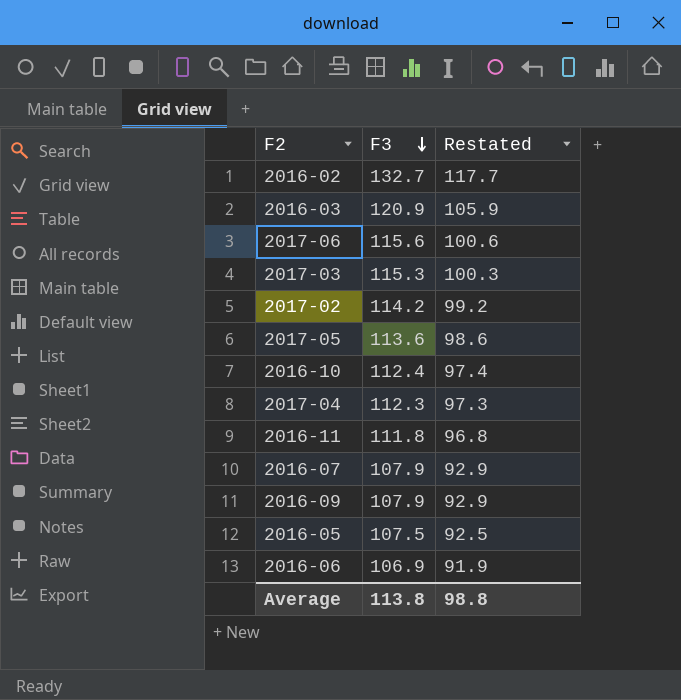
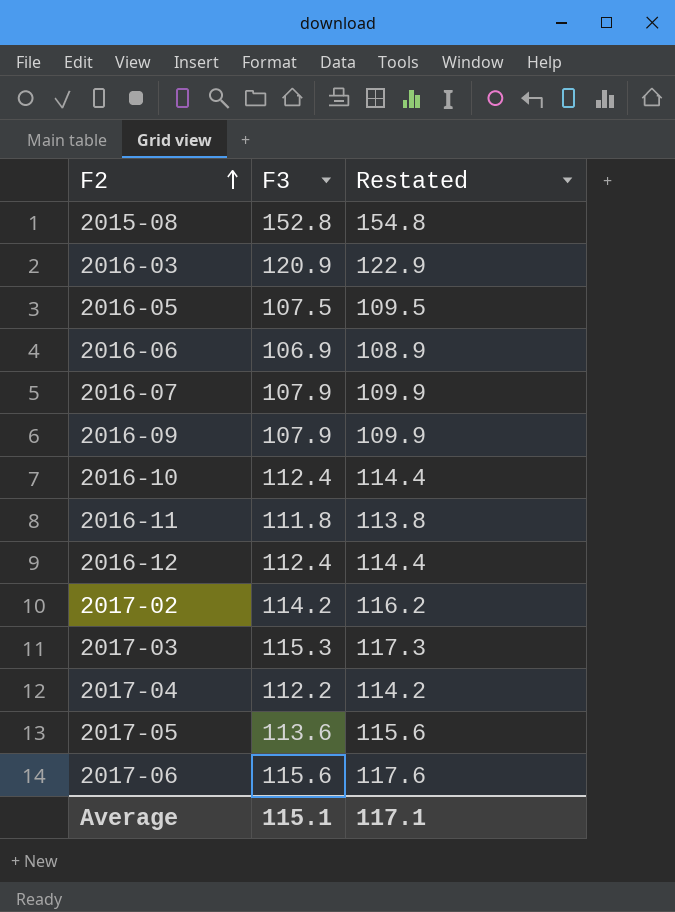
row order: F3 descending -> F2 ascending
column Restated | formula: [F3] - 15 -> [F3] + 2
row 2016-02: 132.7 | 117.7 -> none
row 2015-08: none -> 152.8 | 154.8
row 2016-12: none -> 112.4 | 114.4
2017-04 | F3: 112.3 -> 112.2
Average | F3: 113.8 -> 115.1
Average | Restated: 98.8 -> 117.1

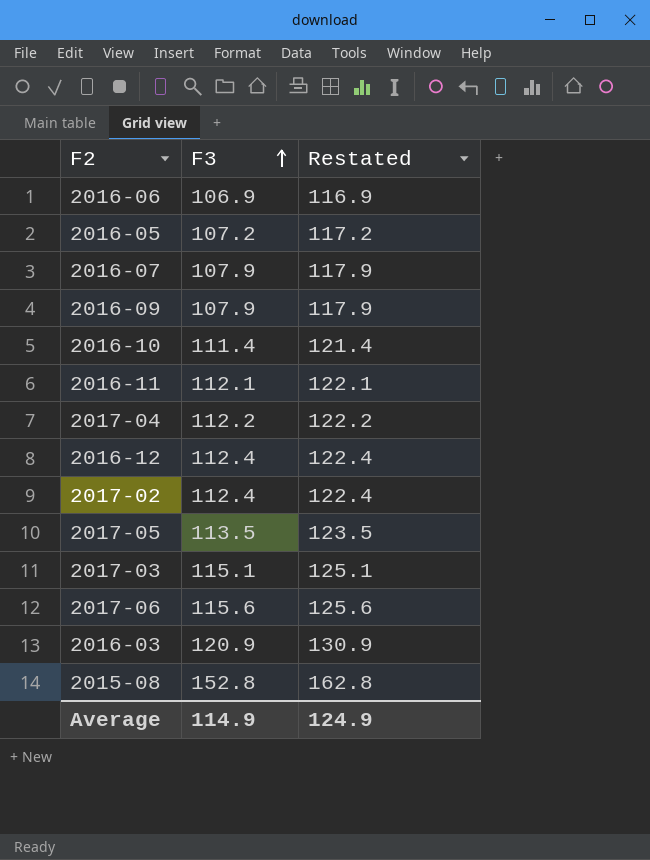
row order: F2 ascending -> F3 ascending
column Restated | formula: [F3] + 2 -> [F3] + 10
2016-05 | F3: 107.5 -> 107.2
2016-10 | F3: 112.4 -> 111.4
2016-11 | F3: 111.8 -> 112.1
2017-02 | F3: 114.2 -> 112.4
2017-05 | F3: 113.6 -> 113.5
2017-03 | F3: 115.3 -> 115.1
Average | F3: 115.1 -> 114.9
Average | Restated: 117.1 -> 124.9

